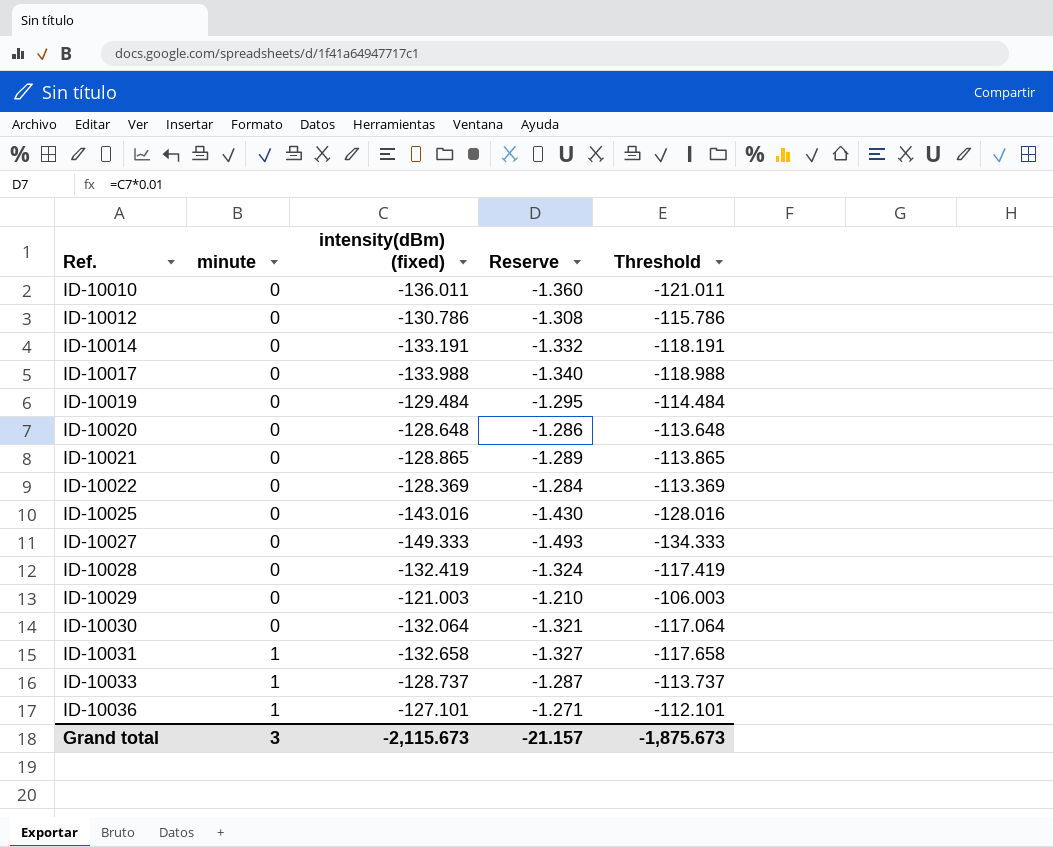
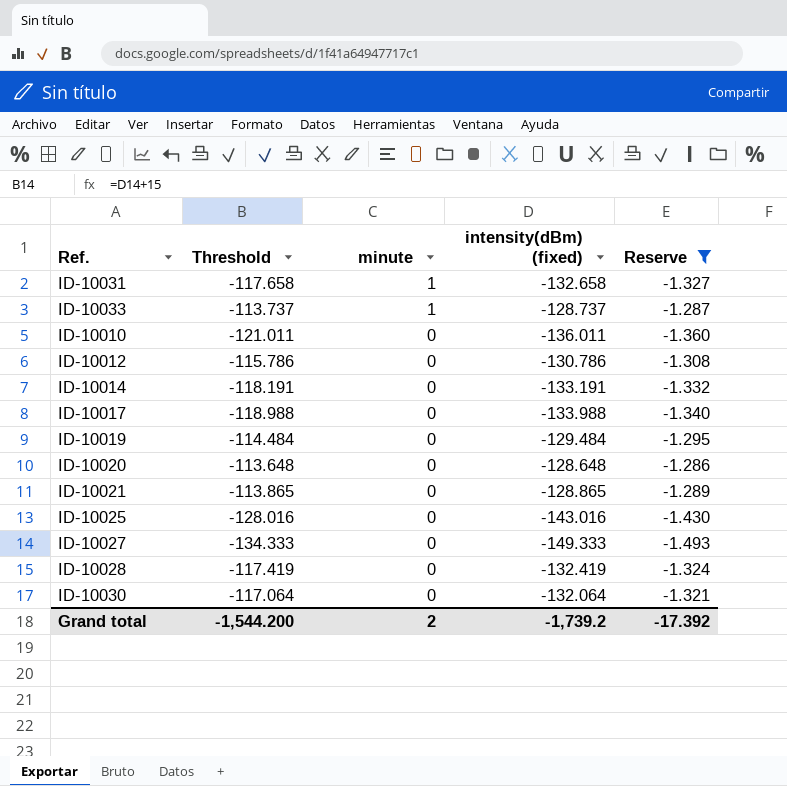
filter: none -> Reserve <= -1.286
row order: Ref. ascending -> minute descending
column Threshold | position: 5 -> 2
Grand total | Threshold: -1,875.673 -> -1,544.200
Grand total | minute: 3 -> 2
Grand total | intensity(dBm) (fixed): -2,115.673 -> -1,739.2
Grand total | Reserve: -21.157 -> -17.392

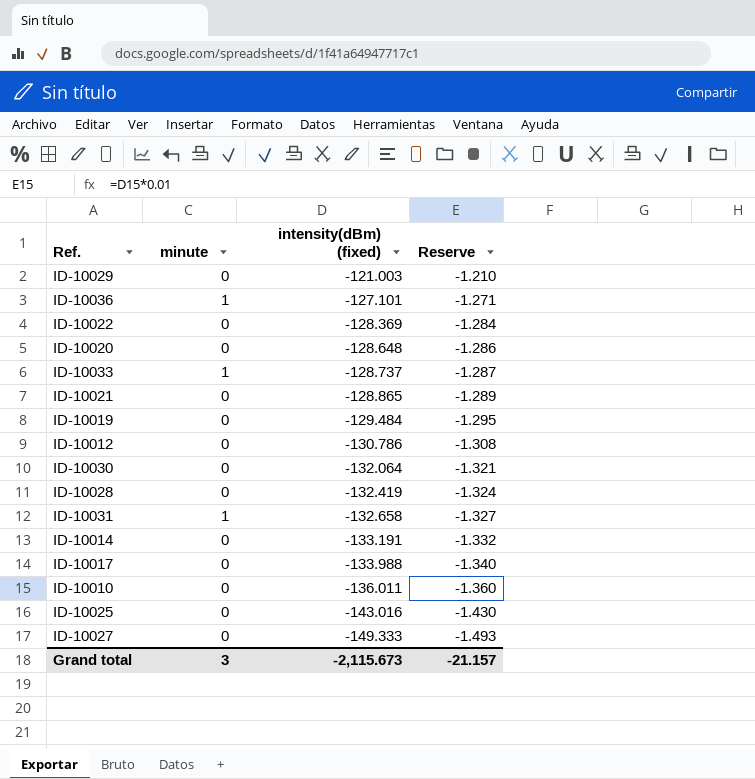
filter: Reserve <= -1.286 -> none
row order: minute descending -> intensity(dBm) (fixed) descending
column Threshold | formula: [intensity(dBm) (fixed)] + 15 -> none
Grand total | minute: 2 -> 3
Grand total | intensity(dBm) (fixed): -1,739.2 -> -2,115.673
Grand total | Reserve: -17.392 -> -21.157

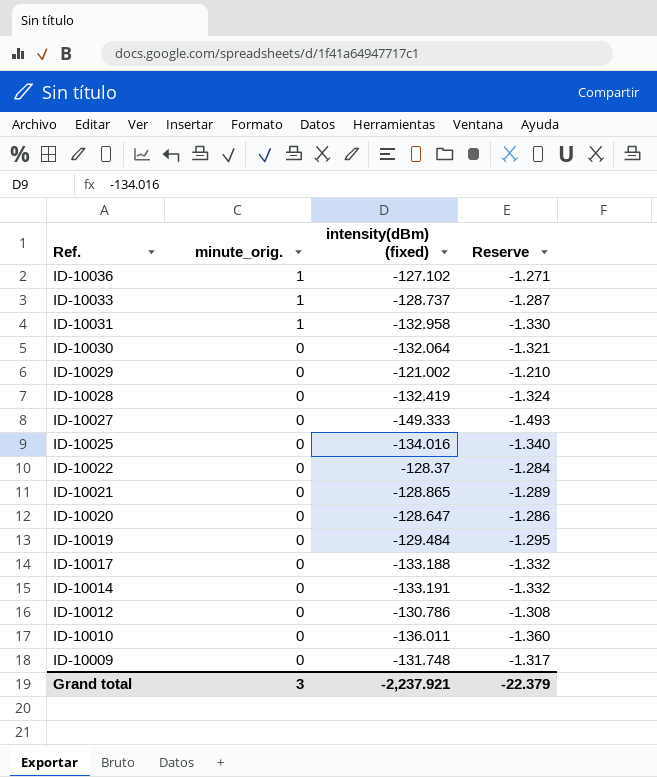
row order: intensity(dBm) (fixed) descending -> Ref. descending
column name: minute -> minute_orig.
ID-10036 | intensity(dBm) (fixed): -127.101 -> -127.102
ID-10031 | intensity(dBm) (fixed): -132.658 -> -132.958
ID-10031 | Reserve: -1.327 -> -1.330
ID-10029 | intensity(dBm) (fixed): -121.003 -> -121.002
ID-10025 | intensity(dBm) (fixed): -143.016 -> -134.016
ID-10025 | Reserve: -1.430 -> -1.340
ID-10022 | intensity(dBm) (fixed): -128.369 -> -128.37
ID-10020 | intensity(dBm) (fixed): -128.648 -> -128.647
ID-10017 | intensity(dBm) (fixed): -133.988 -> -133.188
ID-10017 | Reserve: -1.340 -> -1.332
row ID-10009: none -> 0 | -131.748 | -1.317
Grand total | intensity(dBm) (fixed): -2,115.673 -> -2,237.921
Grand total | Reserve: -21.157 -> -22.379

